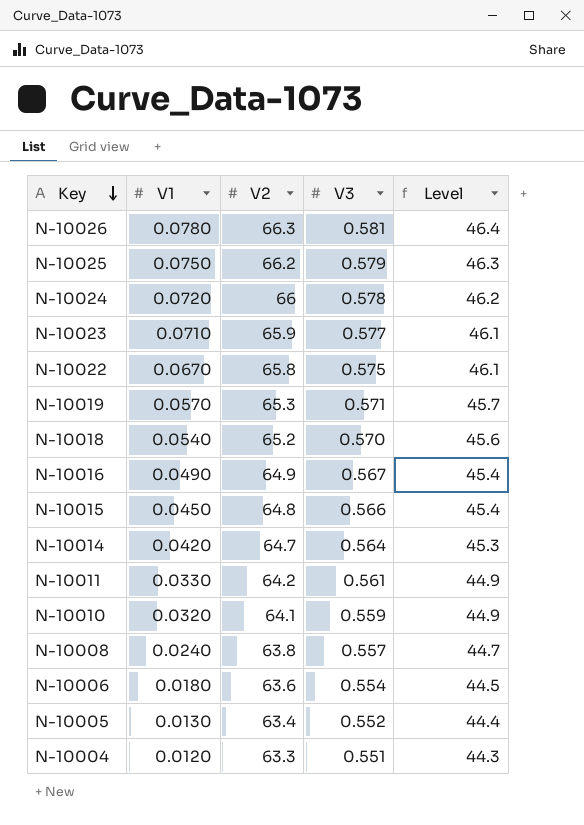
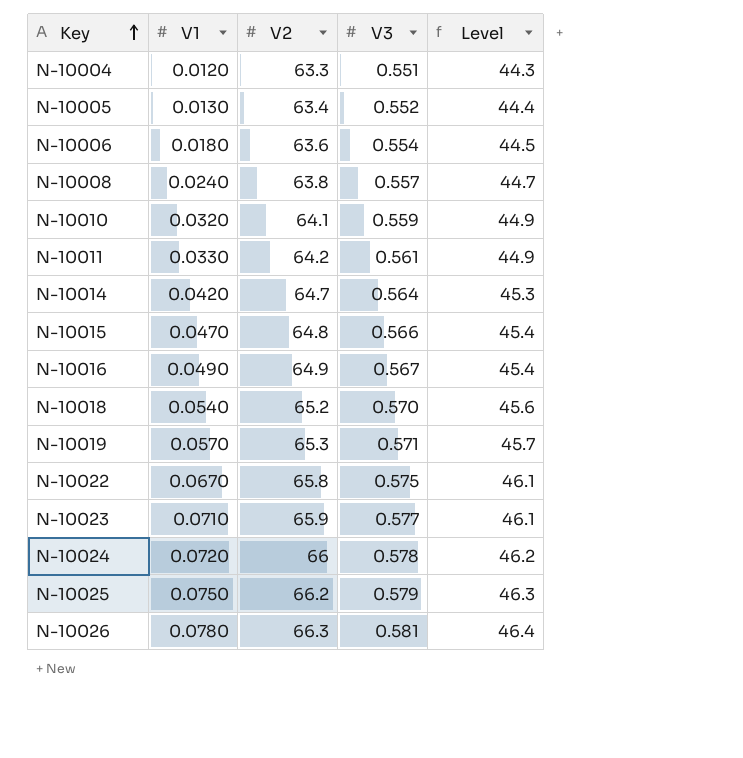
row order: Key descending -> Key ascending
N-10015 | V1: 0.0450 -> 0.0470

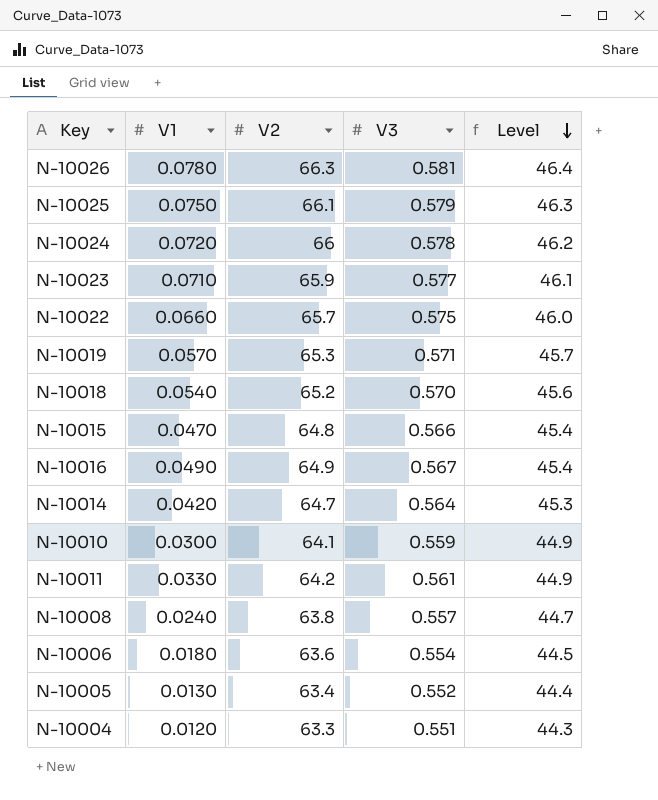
row order: Key ascending -> Level descending
N-10025 | V2: 66.2 -> 66.1
N-10022 | V1: 0.0670 -> 0.0660
N-10022 | V2: 65.8 -> 65.7
N-10022 | Level: 46.1 -> 46.0
N-10010 | V1: 0.0320 -> 0.0300

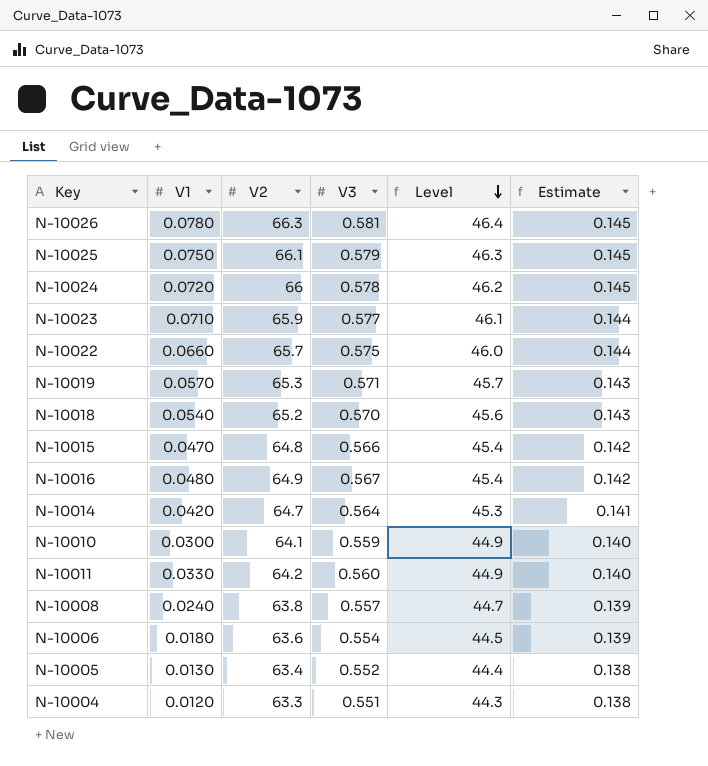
column Estimate | formula: none -> [V3] * 0.25
N-10016 | V1: 0.0490 -> 0.0480
N-10011 | V3: 0.561 -> 0.560

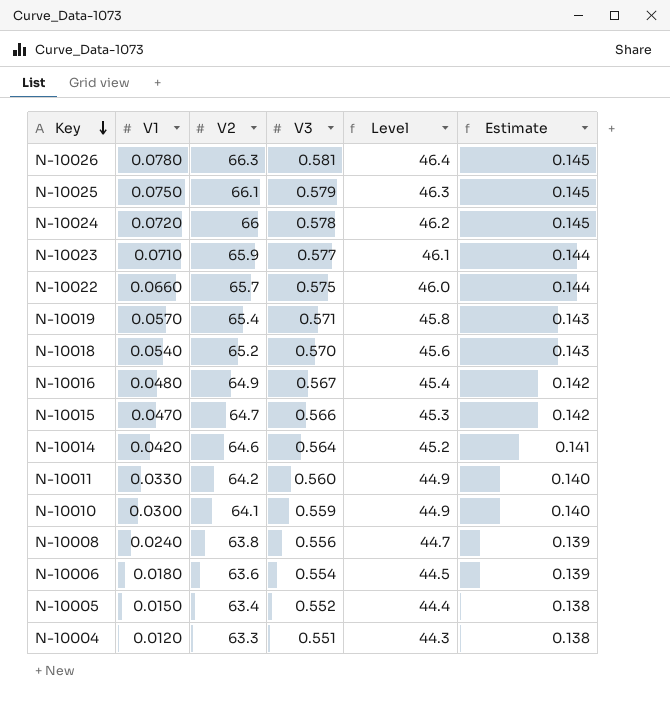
row order: Level descending -> Key descending
N-10019 | V2: 65.3 -> 65.4
N-10019 | Level: 45.7 -> 45.8
N-10015 | V2: 64.8 -> 64.7
N-10015 | Level: 45.4 -> 45.3
N-10014 | V2: 64.7 -> 64.6
N-10014 | Level: 45.3 -> 45.2
N-10008 | V3: 0.557 -> 0.556
N-10005 | V1: 0.0130 -> 0.0150

